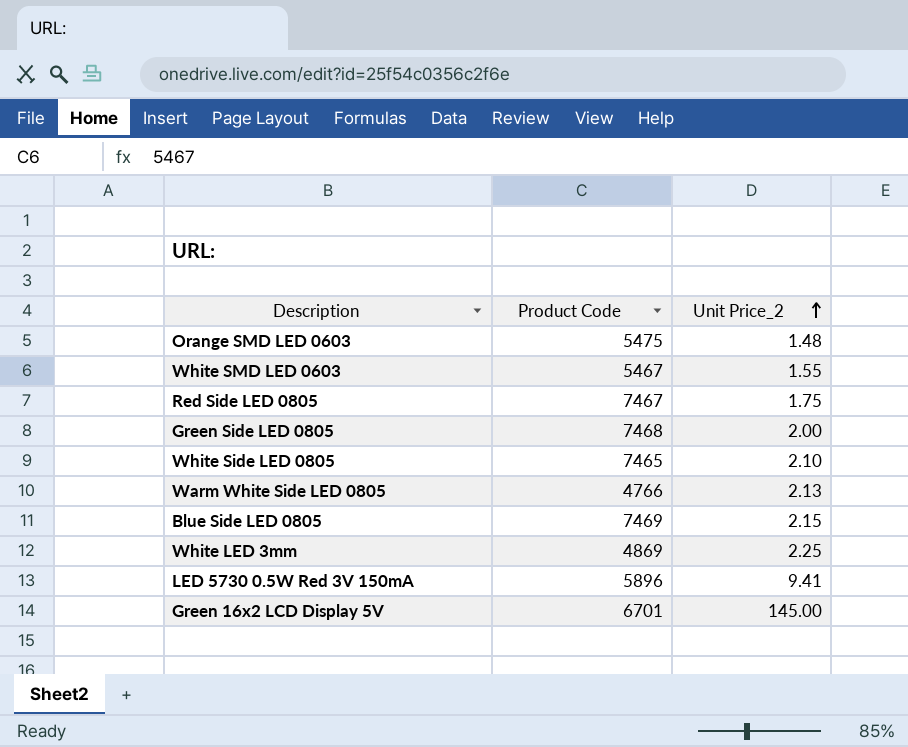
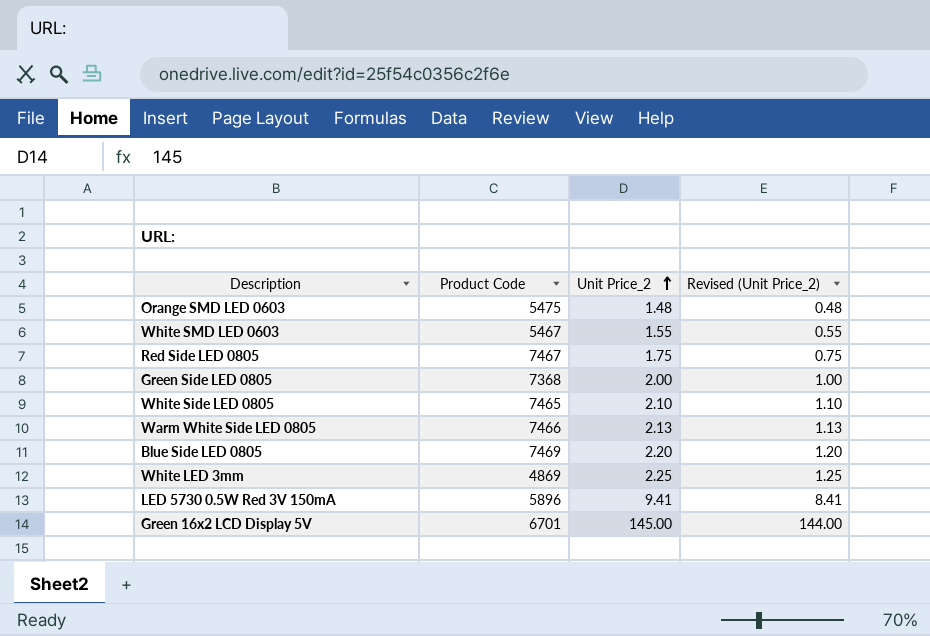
column Revised (Unit Price_2) | formula: none -> [Unit Price_2] - 1
Green Side LED 0805 | Product Code: 7468 -> 7368
Warm White Side LED 0805 | Product Code: 4766 -> 7466
Blue Side LED 0805 | Unit Price_2: 2.15 -> 2.20

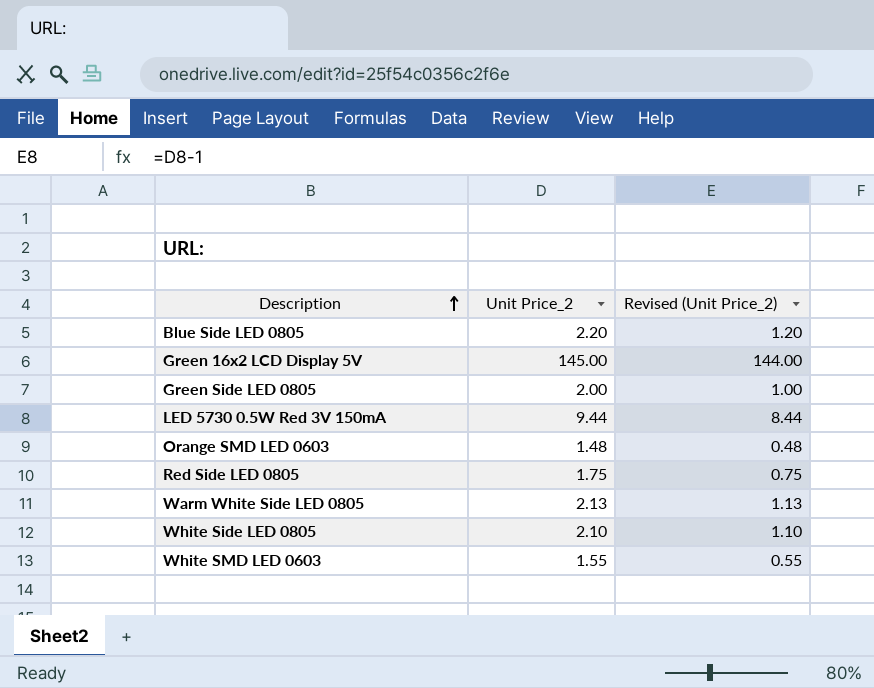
row order: Unit Price_2 ascending -> Description ascending
column Product Code | position: 2 -> none
row White LED 3mm: 4869 | 2.25 | 1.25 -> none
LED 5730 0.5W Red 3V 150mA | Unit Price_2: 9.41 -> 9.44
LED 5730 0.5W Red 3V 150mA | Revised (Unit Price_2): 8.41 -> 8.44

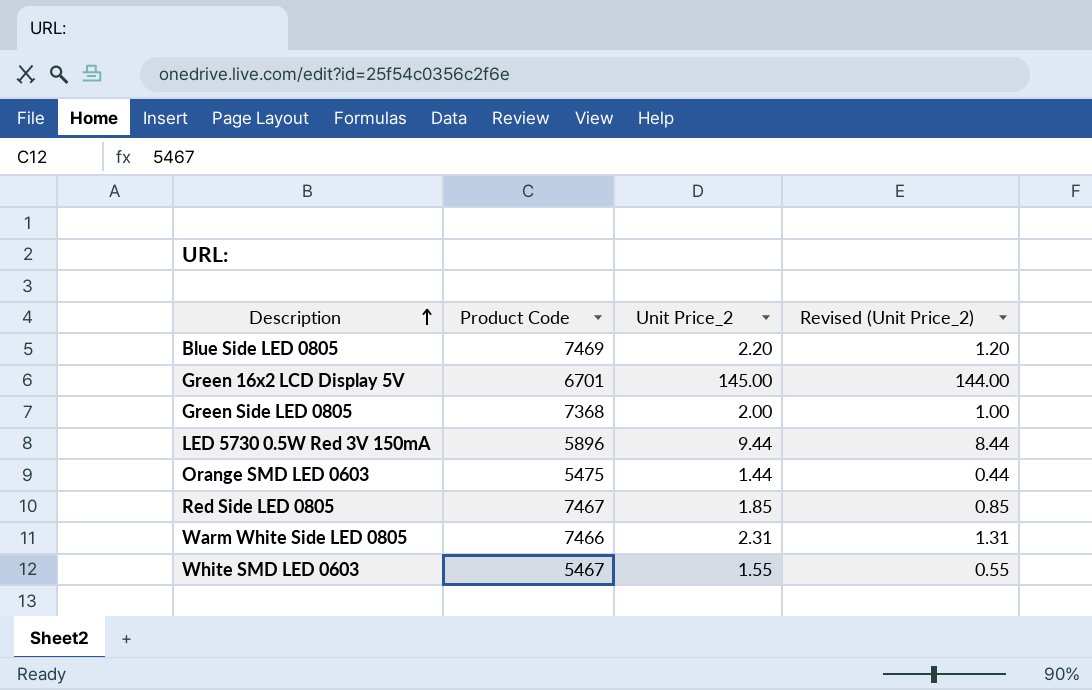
column Product Code | position: none -> 2
row White Side LED 0805: 2.10 | 1.10 -> none
Orange SMD LED 0603 | Unit Price_2: 1.48 -> 1.44
Orange SMD LED 0603 | Revised (Unit Price_2): 0.48 -> 0.44
Red Side LED 0805 | Unit Price_2: 1.75 -> 1.85
Red Side LED 0805 | Revised (Unit Price_2): 0.75 -> 0.85
Warm White Side LED 0805 | Unit Price_2: 2.13 -> 2.31
Warm White Side LED 0805 | Revised (Unit Price_2): 1.13 -> 1.31

